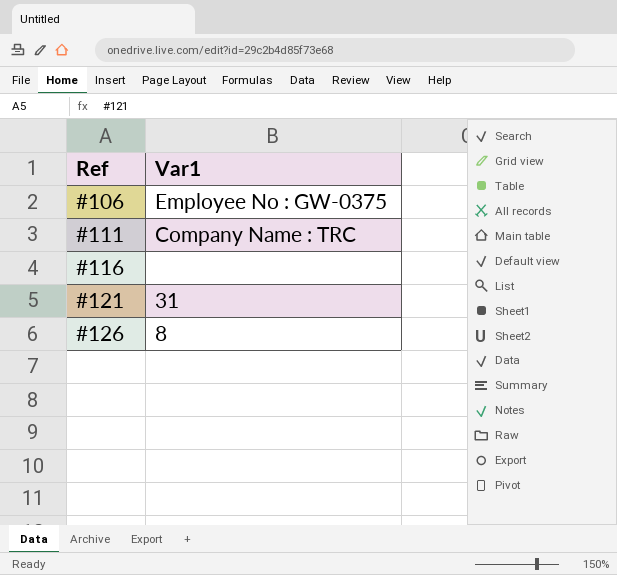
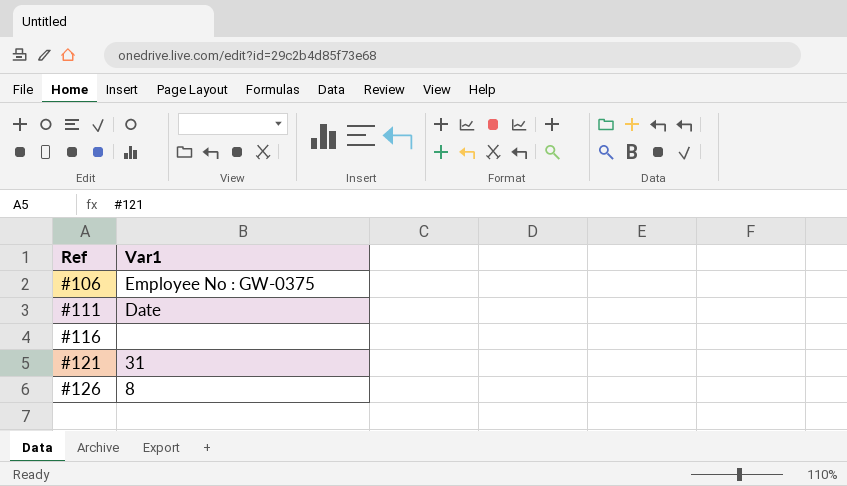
#111 | Var1: Company Name : TRC -> Date

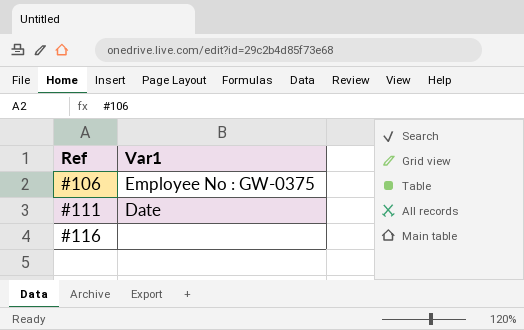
row #121: 31 -> none
row #126: 8 -> none

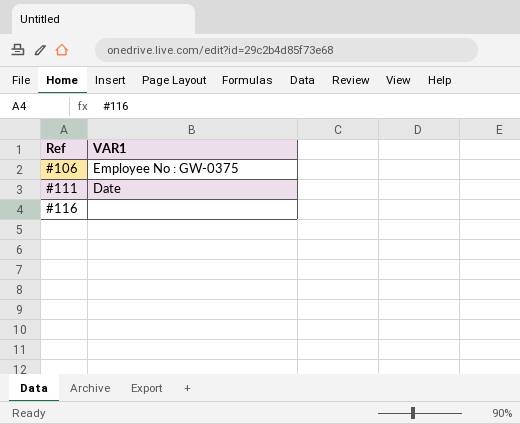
column name: Var1 -> VAR1

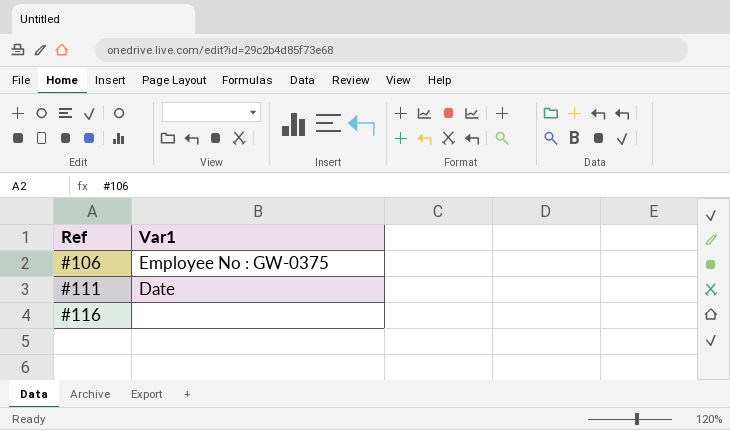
column name: VAR1 -> Var1

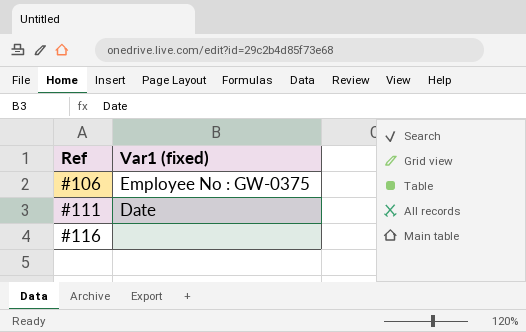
column name: Var1 -> Var1 (fixed)

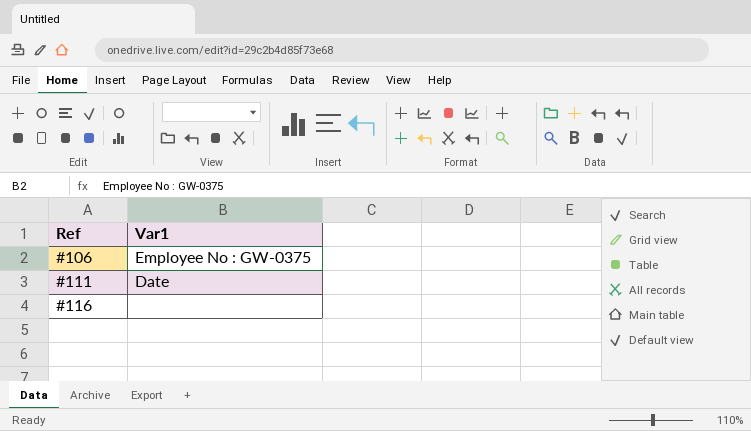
column name: Var1 (fixed) -> Var1

